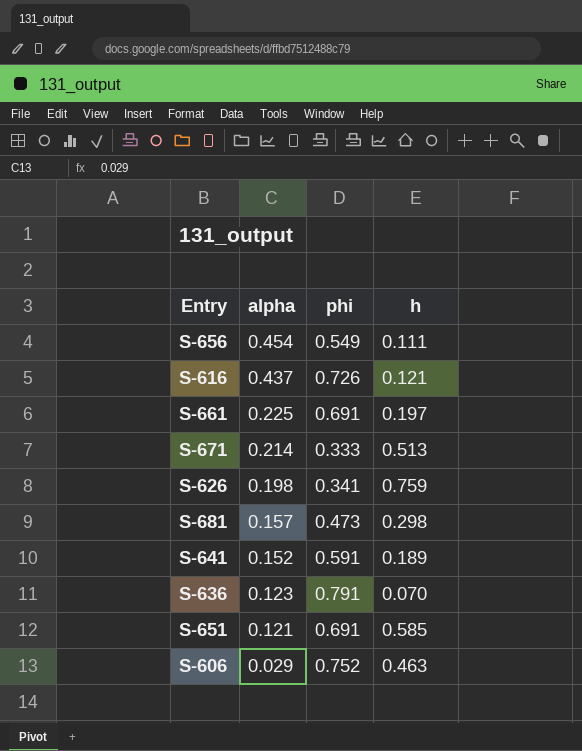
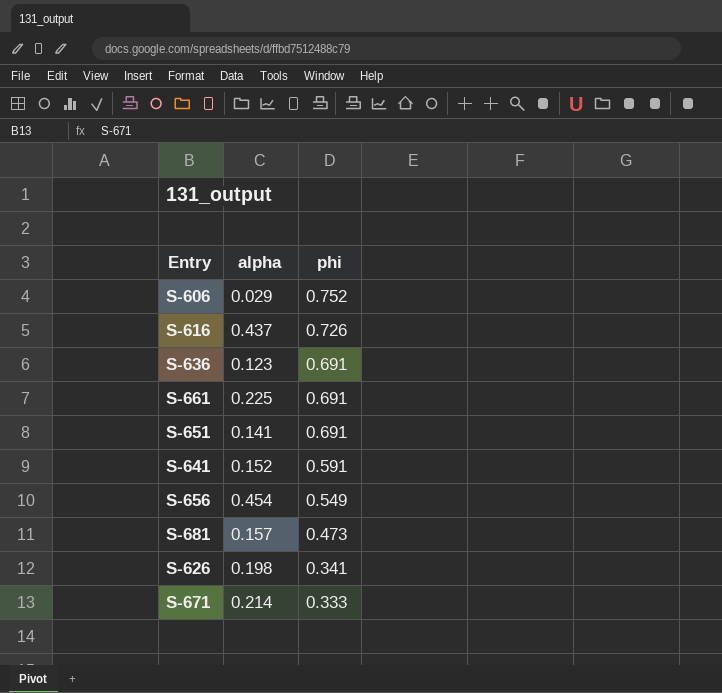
row order: alpha descending -> phi descending
column h | position: 4 -> none
S-636 | phi: 0.791 -> 0.691
S-651 | alpha: 0.121 -> 0.141

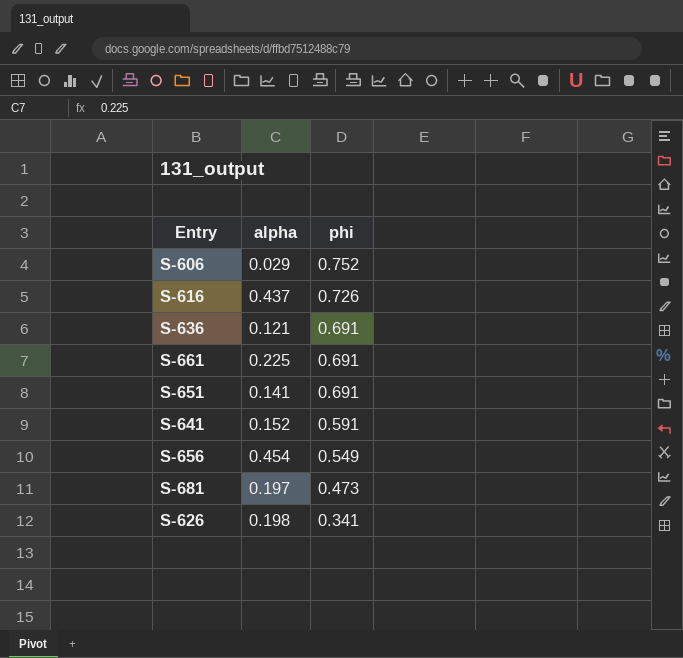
row S-671: 0.214 | 0.333 -> none
S-636 | alpha: 0.123 -> 0.121
S-681 | alpha: 0.157 -> 0.197

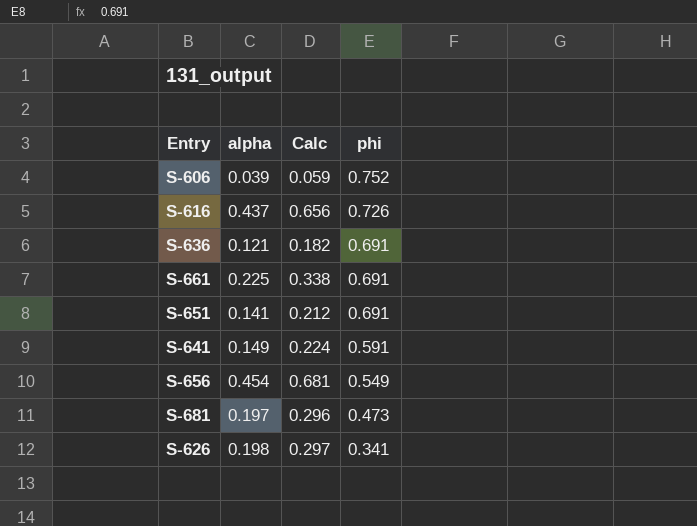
column Calc | formula: none -> [alpha] * 1.5
S-606 | alpha: 0.029 -> 0.039
S-641 | alpha: 0.152 -> 0.149

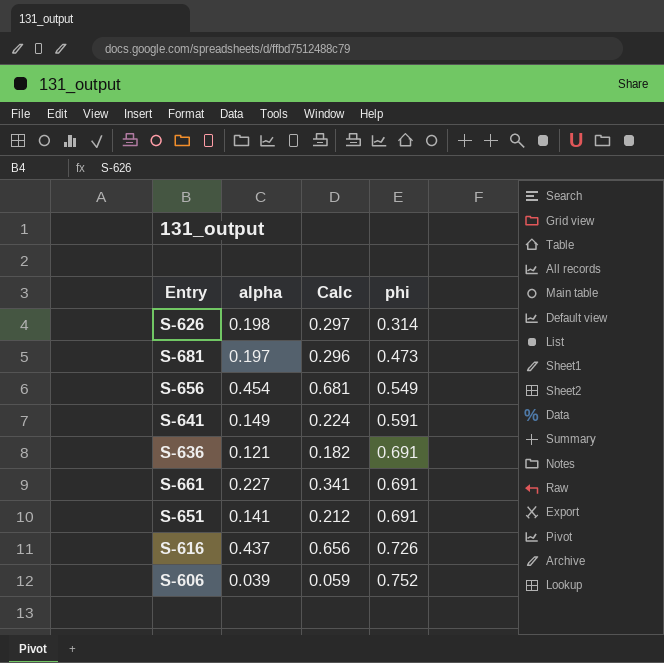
row order: phi descending -> phi ascending
S-626 | phi: 0.341 -> 0.314
S-661 | alpha: 0.225 -> 0.227
S-661 | Calc: 0.338 -> 0.341

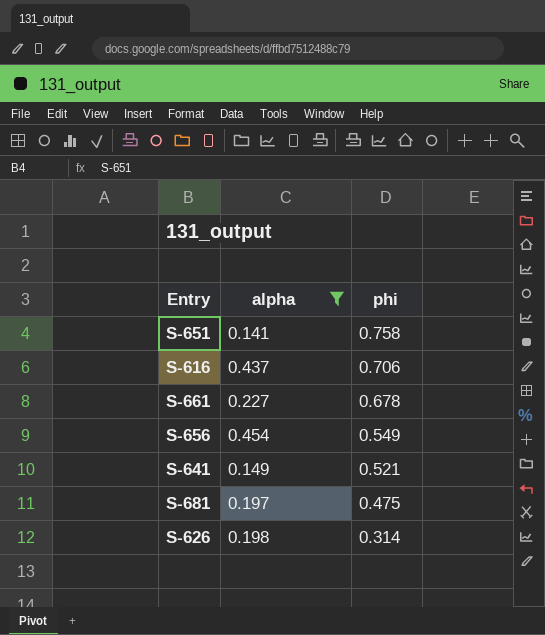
filter: none -> alpha >= 0.141
row order: phi ascending -> phi descending
column Calc | formula: [alpha] * 1.5 -> none
S-651 | phi: 0.691 -> 0.758
S-616 | phi: 0.726 -> 0.706
S-661 | phi: 0.691 -> 0.678
S-641 | phi: 0.591 -> 0.521
S-681 | phi: 0.473 -> 0.475

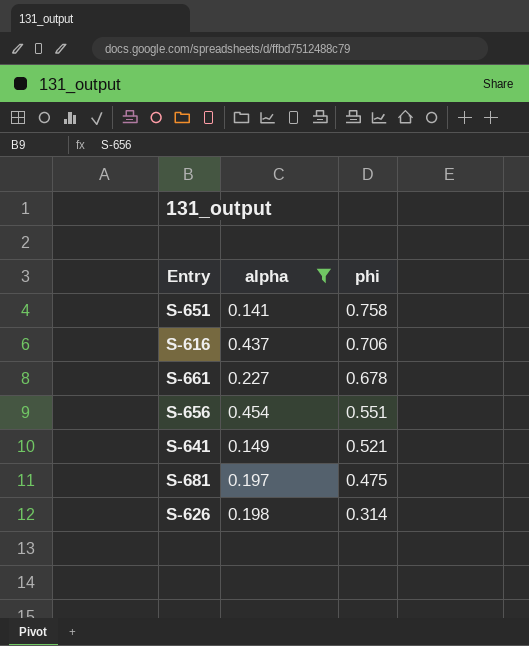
S-656 | phi: 0.549 -> 0.551

